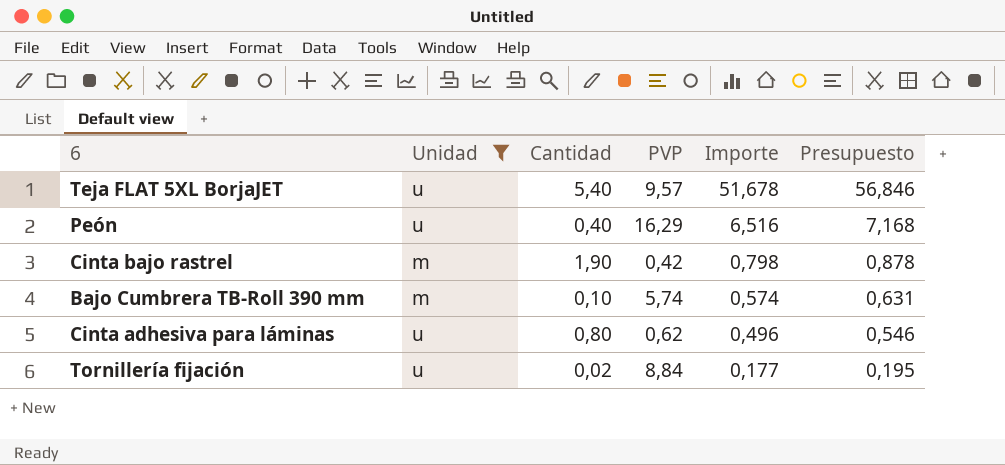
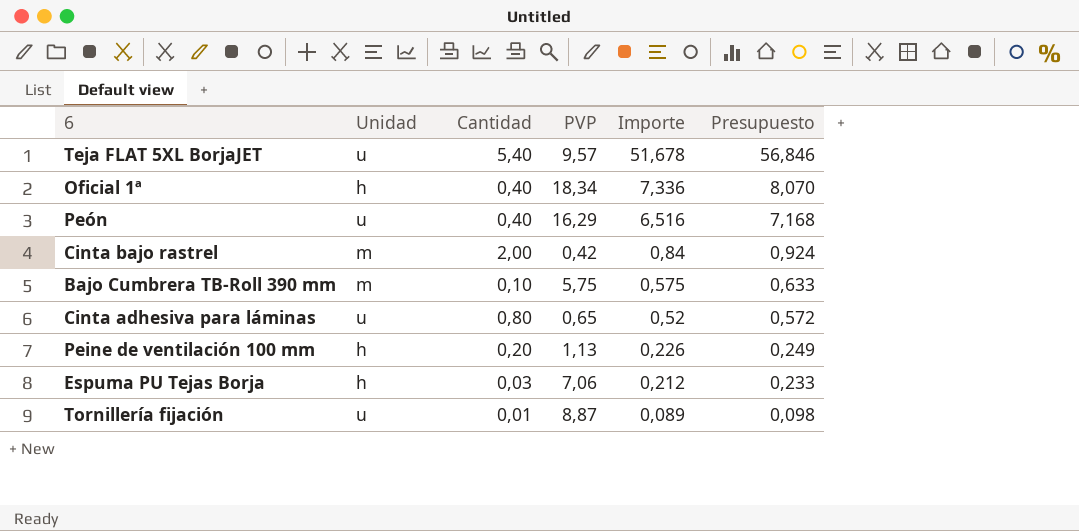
filter: Unidad != h -> none
Cinta bajo rastrel | Cantidad: 1,90 -> 2,00
Cinta bajo rastrel | Importe: 0,798 -> 0,84
Cinta bajo rastrel | Presupuesto: 0,878 -> 0,924
Bajo Cumbrera TB-Roll 390 mm | PVP: 5,74 -> 5,75
Bajo Cumbrera TB-Roll 390 mm | Importe: 0,574 -> 0,575
Bajo Cumbrera TB-Roll 390 mm | Presupuesto: 0,631 -> 0,633
Cinta adhesiva para láminas | PVP: 0,62 -> 0,65
Cinta adhesiva para láminas | Importe: 0,496 -> 0,52
Cinta adhesiva para láminas | Presupuesto: 0,546 -> 0,572
Tornillería fijación | Cantidad: 0,02 -> 0,01
Tornillería fijación | PVP: 8,84 -> 8,87
Tornillería fijación | Importe: 0,177 -> 0,089
Tornillería fijación | Presupuesto: 0,195 -> 0,098

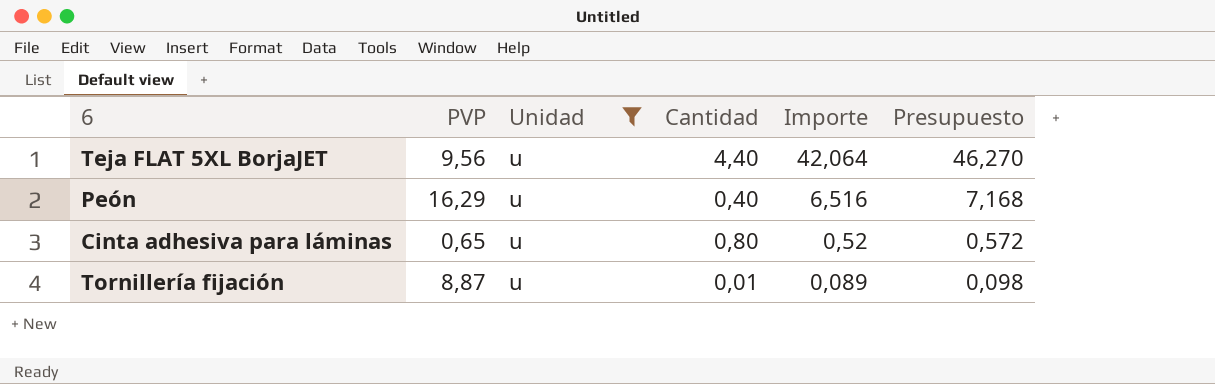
filter: none -> Unidad = u
column PVP | position: 4 -> 2
Teja FLAT 5XL BorjaJET | PVP: 9,57 -> 9,56
Teja FLAT 5XL BorjaJET | Cantidad: 5,40 -> 4,40
Teja FLAT 5XL BorjaJET | Importe: 51,678 -> 42,064
Teja FLAT 5XL BorjaJET | Presupuesto: 56,846 -> 46,270

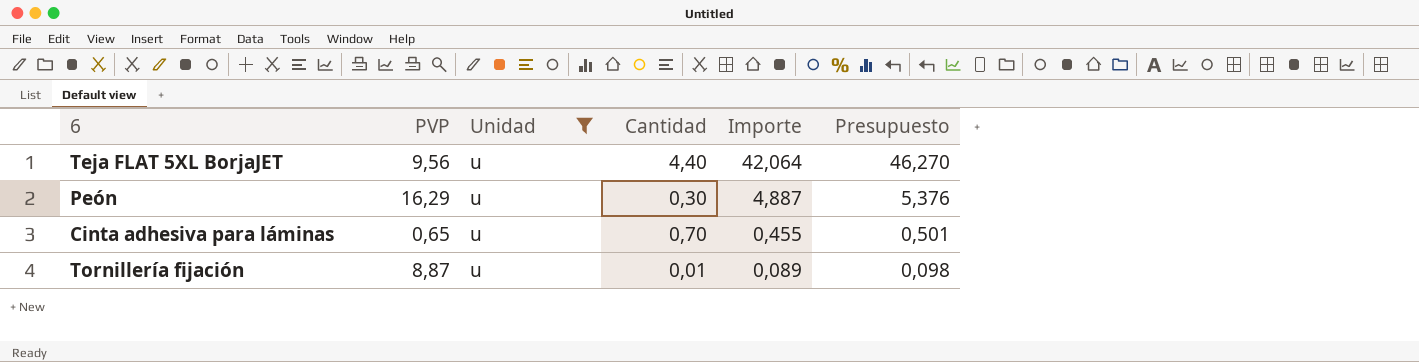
Peón | Cantidad: 0,40 -> 0,30
Peón | Importe: 6,516 -> 4,887
Peón | Presupuesto: 7,168 -> 5,376
Cinta adhesiva para láminas | Cantidad: 0,80 -> 0,70
Cinta adhesiva para láminas | Importe: 0,52 -> 0,455
Cinta adhesiva para láminas | Presupuesto: 0,572 -> 0,501

